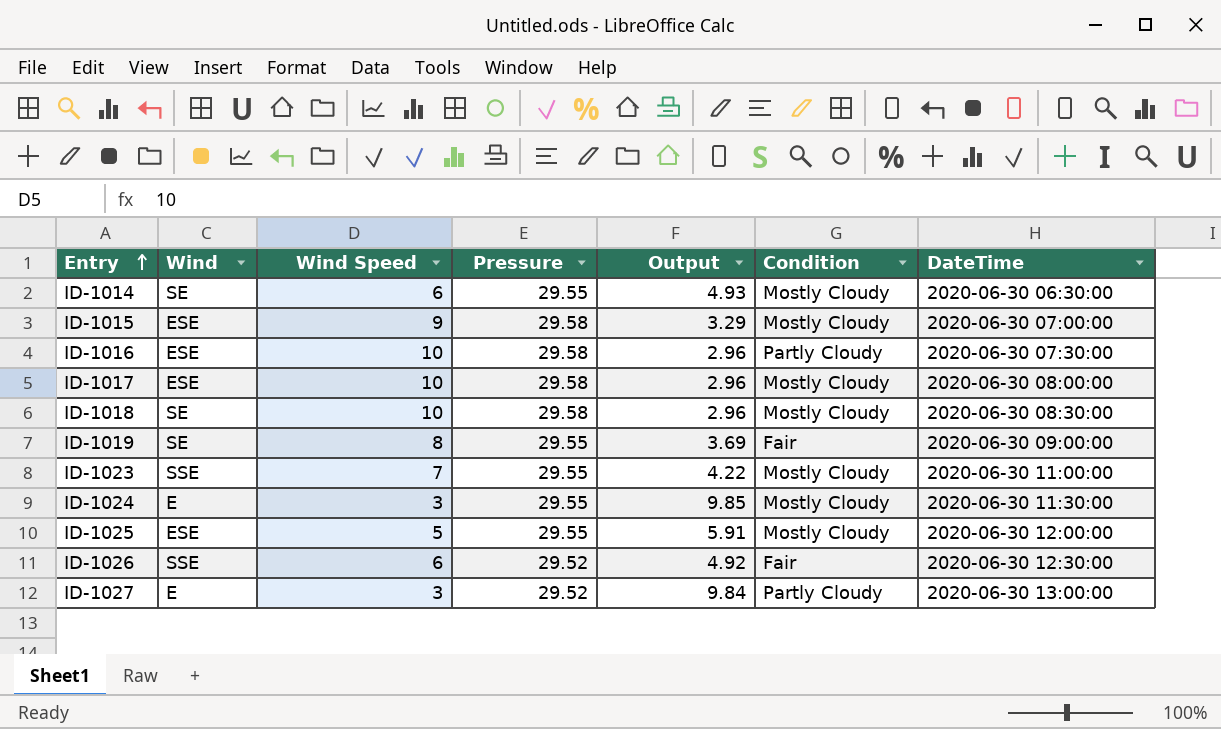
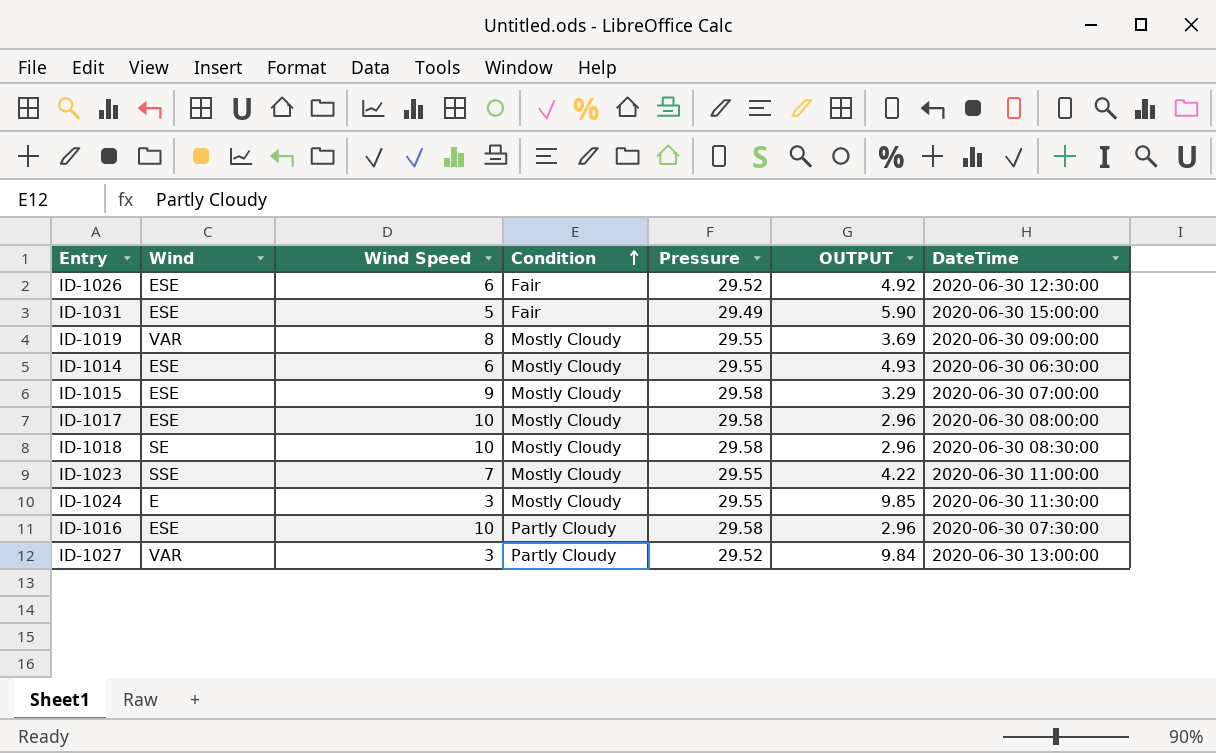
row order: Entry ascending -> Condition ascending
column Condition | position: 6 -> 4
column name: Output -> OUTPUT
row ID-1025: ESE | 5 | 29.55 | 5.91 | Mostly Cloudy | 2020-06-30 12:00:00 -> none
ID-1026 | Wind: SSE -> ESE
row ID-1031: none -> ESE | 5 | Fair | 29.49 | 5.90 | 2020-06-30 15:00:00
ID-1019 | Wind: SE -> VAR
ID-1019 | Condition: Fair -> Mostly Cloudy
ID-1014 | Wind: SE -> ESE
ID-1027 | Wind: E -> VAR

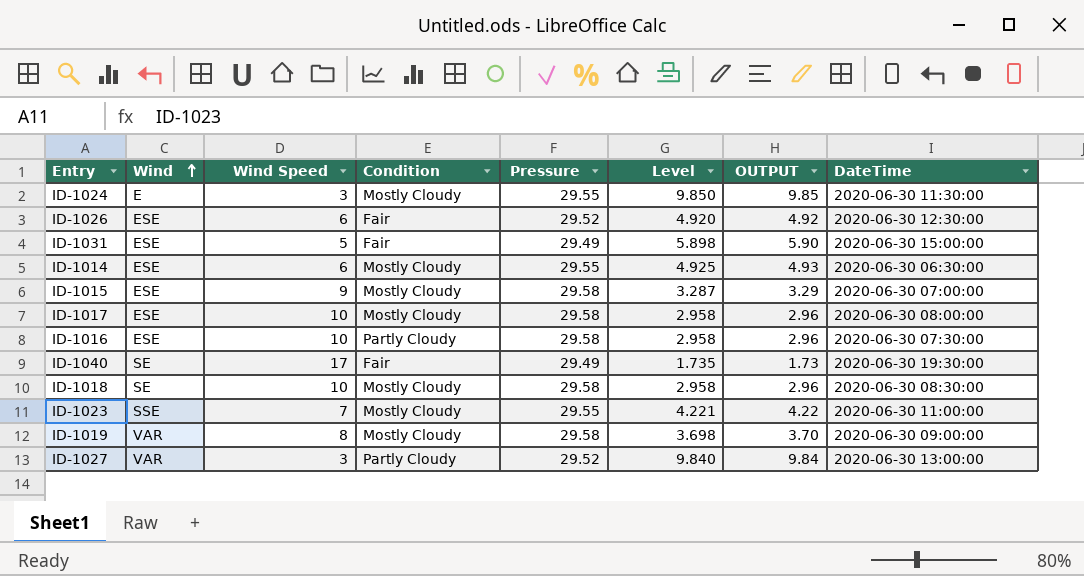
row order: Condition ascending -> Wind ascending
column Level | formula: none -> [Pressure] / [Wind Speed]
row ID-1040: none -> SE | 17 | Fair | 29.49 | 1.735 | 1.73 | 2020-06-30 19:30:00
ID-1019 | Pressure: 29.55 -> 29.58
ID-1019 | OUTPUT: 3.69 -> 3.70

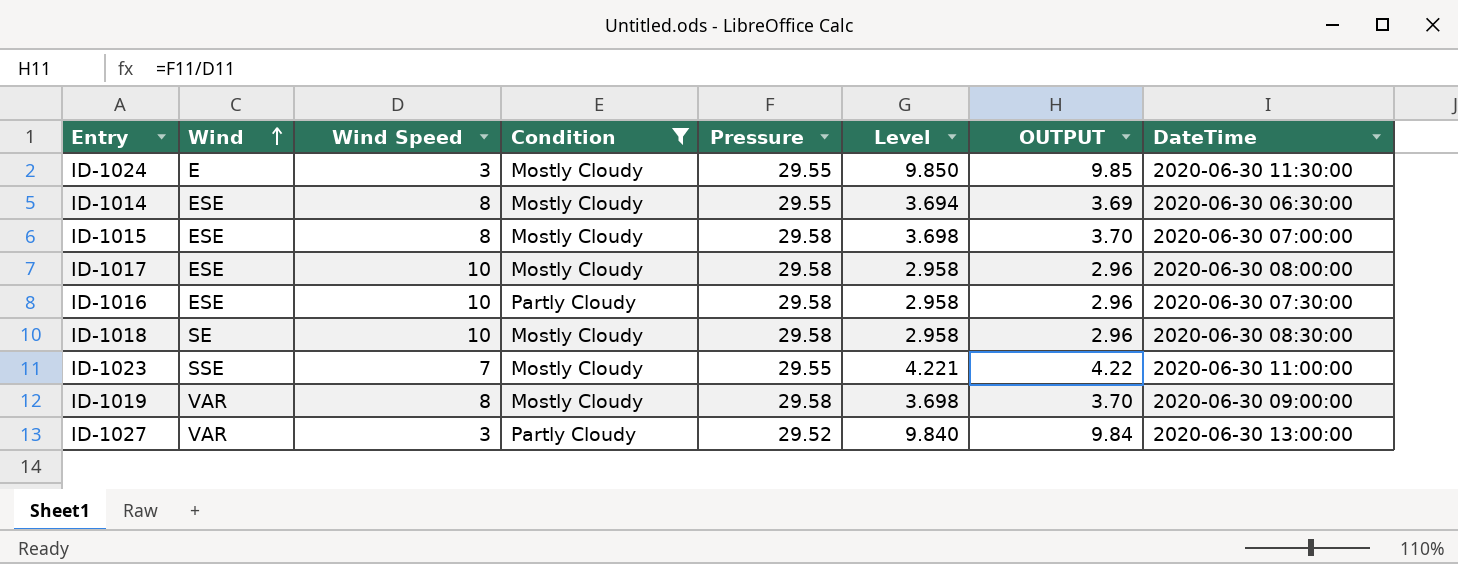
filter: none -> Condition != Fair
ID-1014 | Wind Speed: 6 -> 8
ID-1014 | Level: 4.925 -> 3.694
ID-1014 | OUTPUT: 4.93 -> 3.69
ID-1015 | Wind Speed: 9 -> 8
ID-1015 | Level: 3.287 -> 3.698
ID-1015 | OUTPUT: 3.29 -> 3.70

